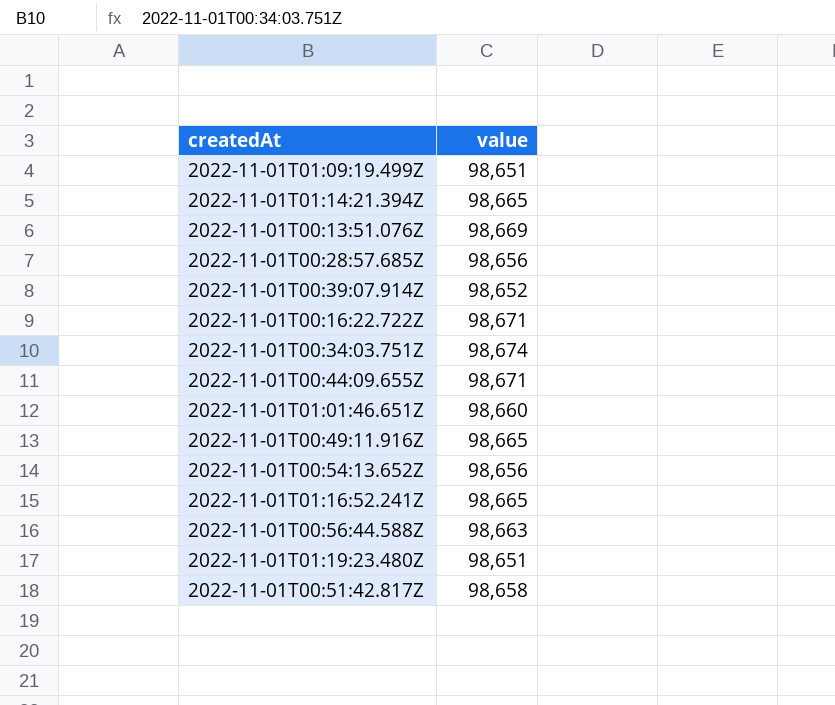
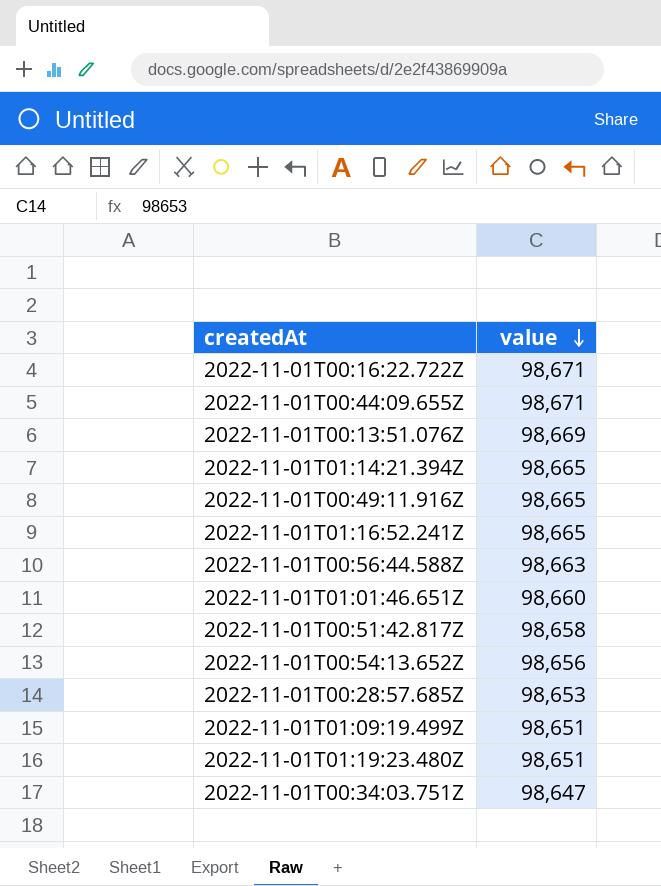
row order: none -> value descending
row 2022-11-01T00:39:07.914Z: 98,652 -> none
2022-11-01T00:28:57.685Z | value: 98,656 -> 98,653
2022-11-01T00:34:03.751Z | value: 98,674 -> 98,647

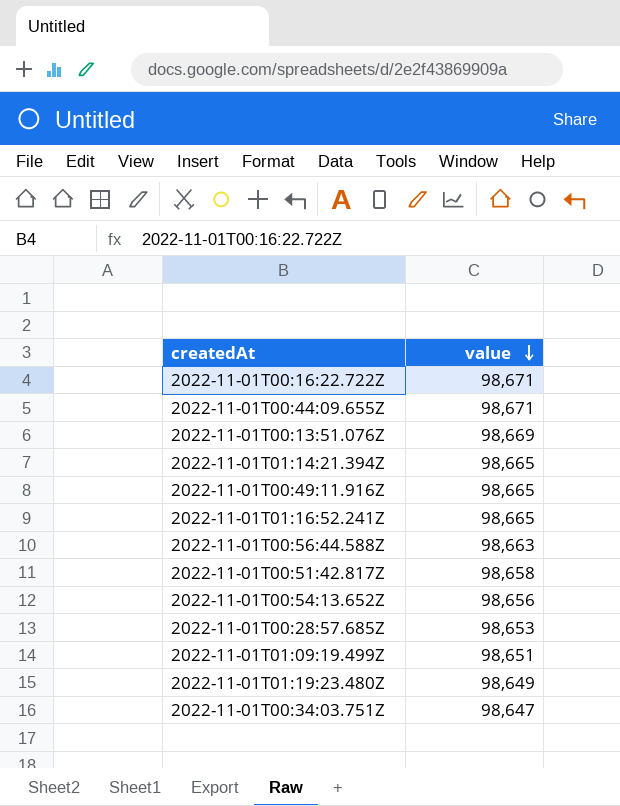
row 2022-11-01T01:01:46.651Z: 98,660 -> none
2022-11-01T01:19:23.480Z | value: 98,651 -> 98,649

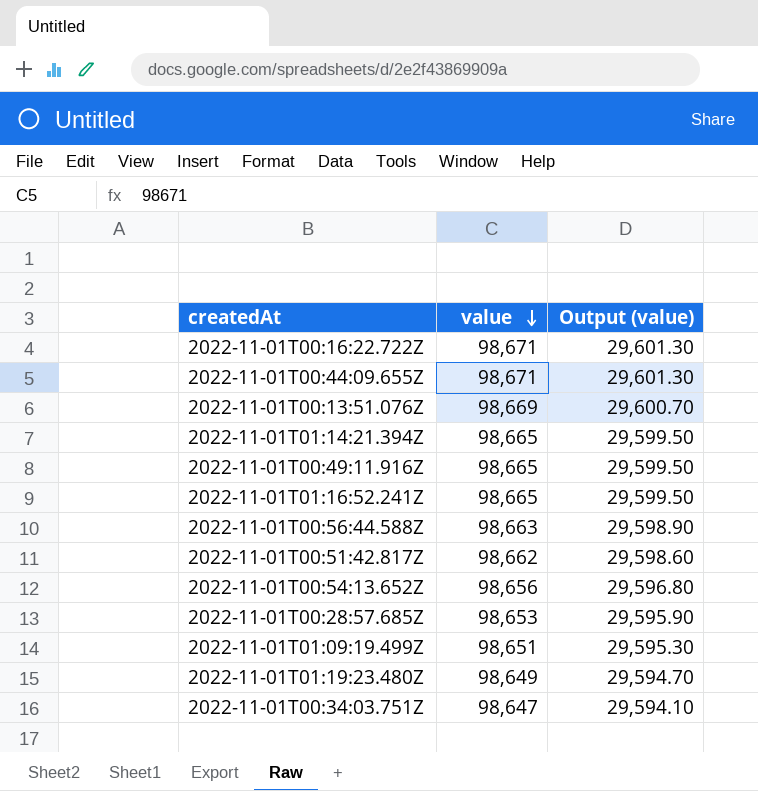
column Output (value) | formula: none -> [value] * 0.3
2022-11-01T00:51:42.817Z | value: 98,658 -> 98,662

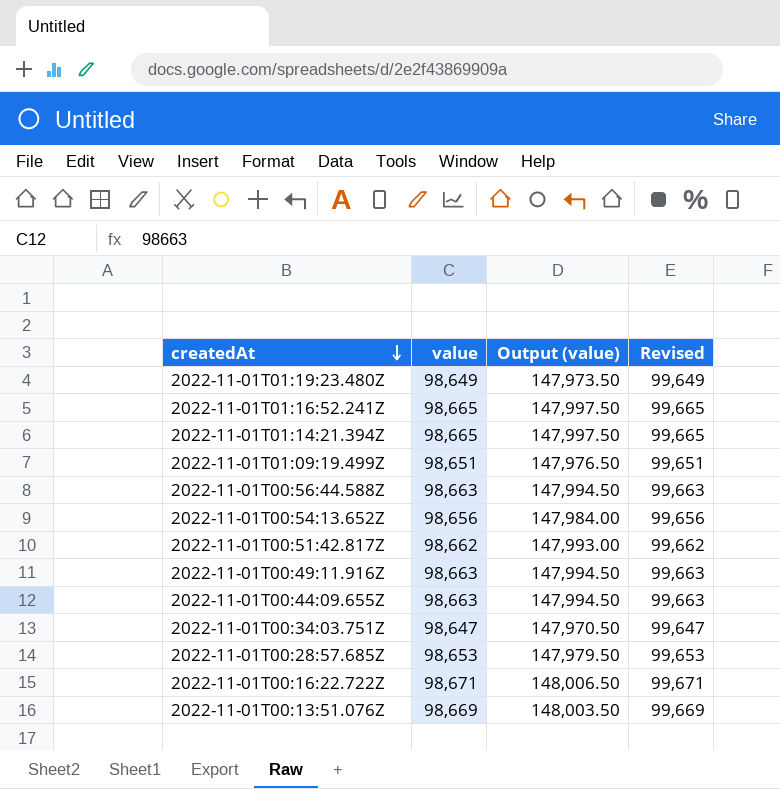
row order: value descending -> createdAt descending
column Output (value) | formula: [value] * 0.3 -> [value] * 1.5
column Revised | formula: none -> [value] + 1000
2022-11-01T00:49:11.916Z | value: 98,665 -> 98,663
2022-11-01T00:44:09.655Z | value: 98,671 -> 98,663

